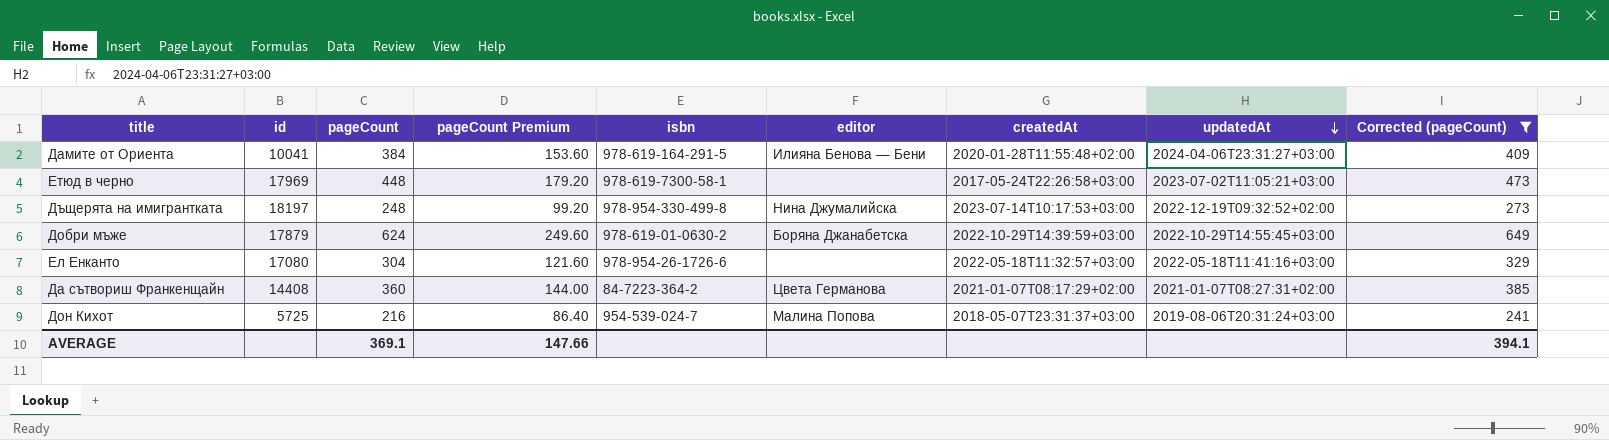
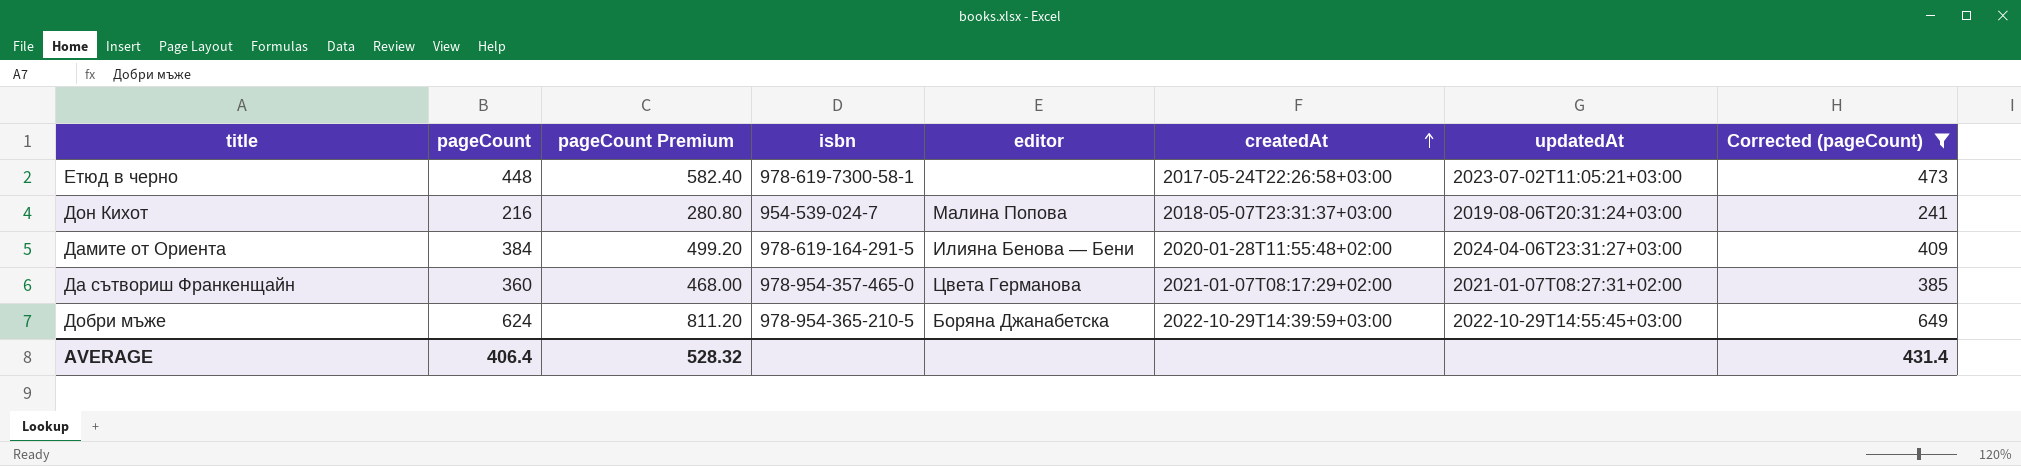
row order: updatedAt descending -> createdAt ascending
column id | position: 2 -> none
column pageCount Premium | formula: [pageCount] * 0.4 -> [pageCount] * 1.3
row Дъщерята на имигрантката: 18197 | 248 | 99.20 | 978-954-330-499-8 | Нина Джумалийска | 2023-07-14T10:17:53+03:00 | 2022-12-19T09:32:52+02:00 | 273 -> none
row Ел Енканто: 17080 | 304 | 121.60 | 978-954-26-1726-6 | none | 2022-05-18T11:32:57+03:00 | 2022-05-18T11:41:16+03:00 | 329 -> none
Да сътвориш Франкенщайн | isbn: 84-7223-364-2 -> 978-954-357-465-0
Добри мъже | isbn: 978-619-01-0630-2 -> 978-954-365-210-5
AVERAGE | pageCount: 369.1 -> 406.4
AVERAGE | pageCount Premium: 147.66 -> 528.32
AVERAGE | Corrected (pageCount): 394.1 -> 431.4

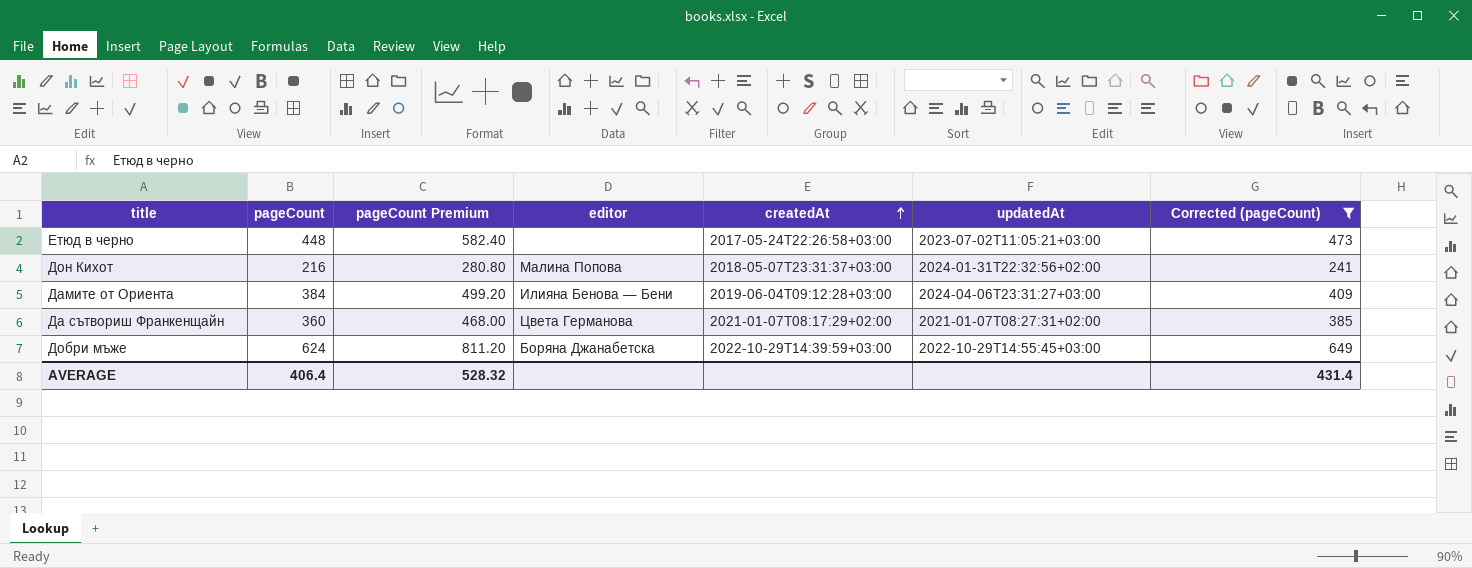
column isbn | position: 4 -> none
Дон Кихот | updatedAt: 2019-08-06T20:31:24+03:00 -> 2024-01-31T22:32:56+02:00
Дамите от Ориента | createdAt: 2020-01-28T11:55:48+02:00 -> 2019-06-04T09:12:28+03:00

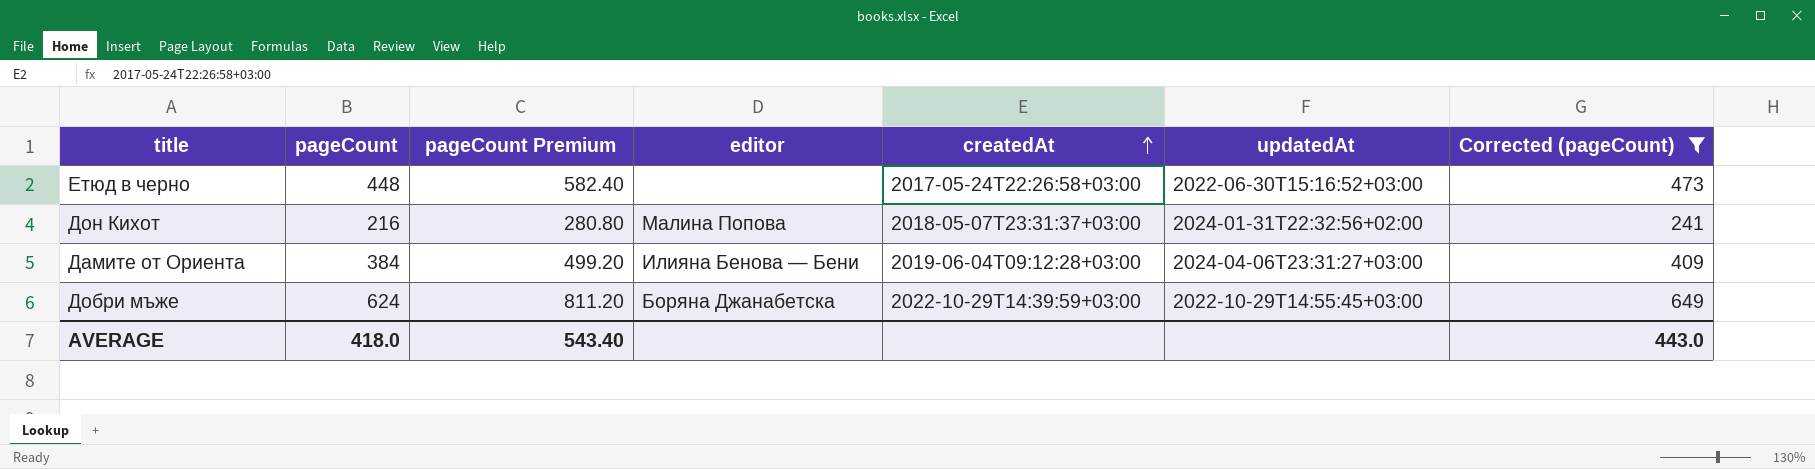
row Да сътвориш Франкенщайн: 360 | 468.00 | Цвета Германова | 2021-01-07T08:17:29+02:00 | 2021-01-07T08:27:31+02:00 | 385 -> none
Етюд в черно | updatedAt: 2023-07-02T11:05:21+03:00 -> 2022-06-30T15:16:52+03:00
AVERAGE | pageCount: 406.4 -> 418.0
AVERAGE | pageCount Premium: 528.32 -> 543.40
AVERAGE | Corrected (pageCount): 431.4 -> 443.0

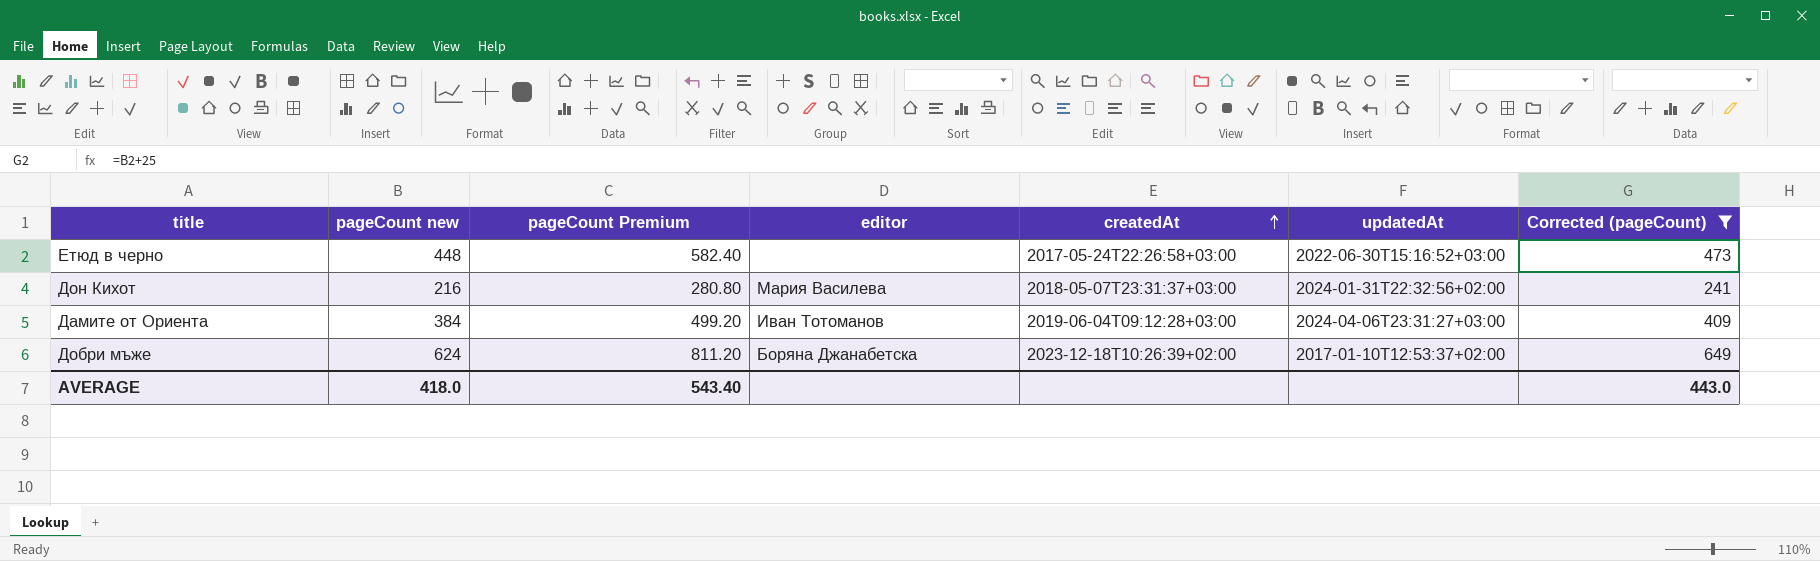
column name: pageCount -> pageCount new
Дон Кихот | editor: Малина Попова -> Мария Василева
Дамите от Ориента | editor: Илияна Бенова — Бени -> Иван Тотоманов
Добри мъже | createdAt: 2022-10-29T14:39:59+03:00 -> 2023-12-18T10:26:39+02:00
Добри мъже | updatedAt: 2022-10-29T14:55:45+03:00 -> 2017-01-10T12:53:37+02:00

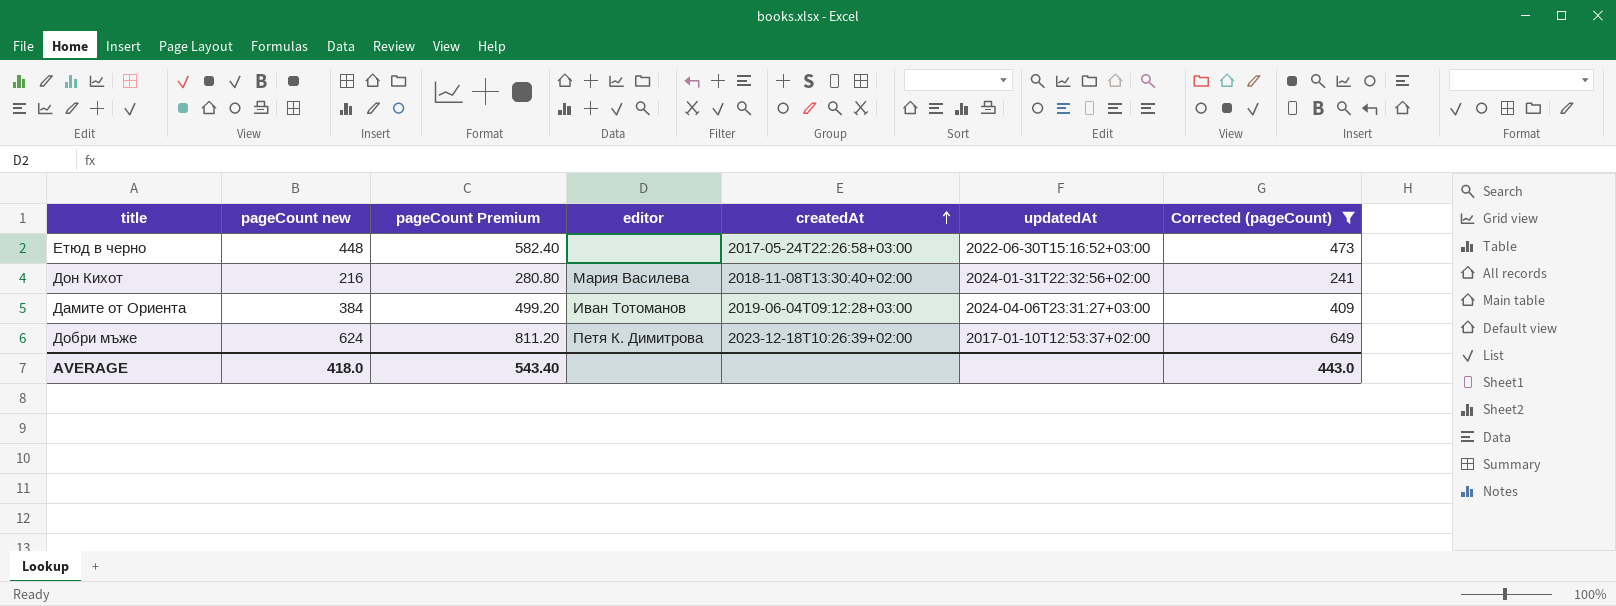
Дон Кихот | createdAt: 2018-05-07T23:31:37+03:00 -> 2018-11-08T13:30:40+02:00
Добри мъже | editor: Боряна Джанабетска -> Петя К. Димитрова

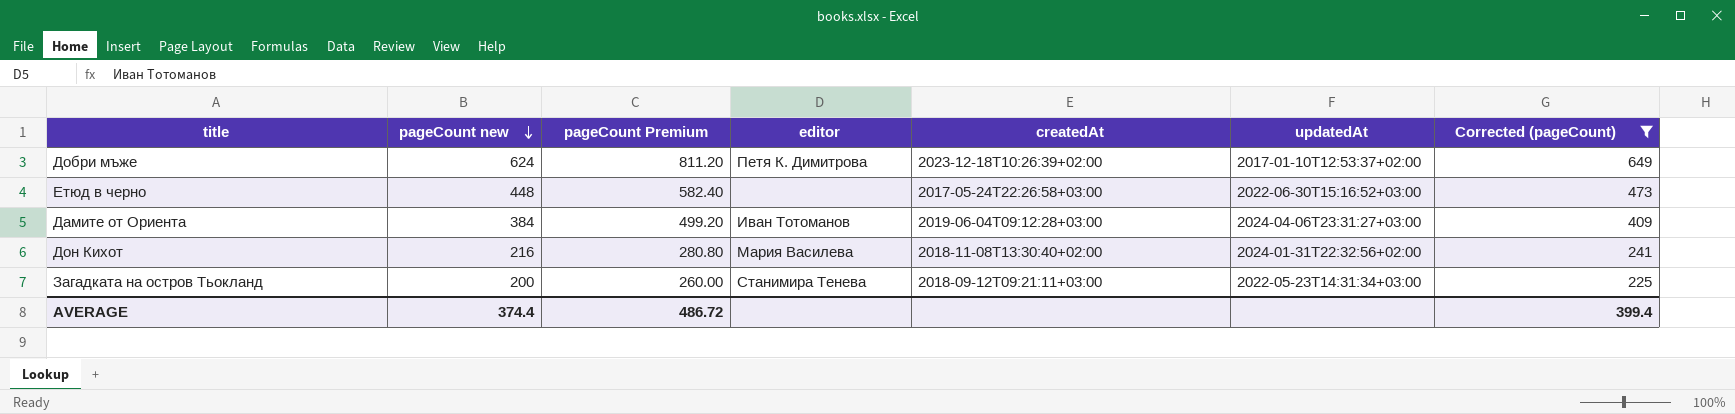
row order: createdAt ascending -> pageCount new descending
row Загадката на остров Тьокланд: none -> 200 | 260.00 | Станимира Тенева | 2018-09-12T09:21:11+03:00 | 2022-05-23T14:31:34+03:00 | 225
AVERAGE | pageCount new: 418.0 -> 374.4
AVERAGE | pageCount Premium: 543.40 -> 486.72
AVERAGE | Corrected (pageCount): 443.0 -> 399.4

